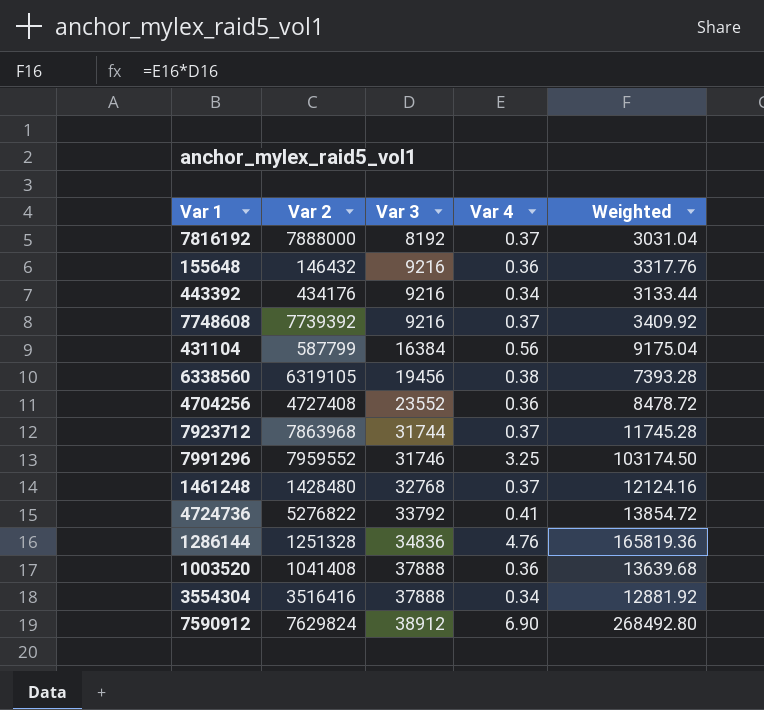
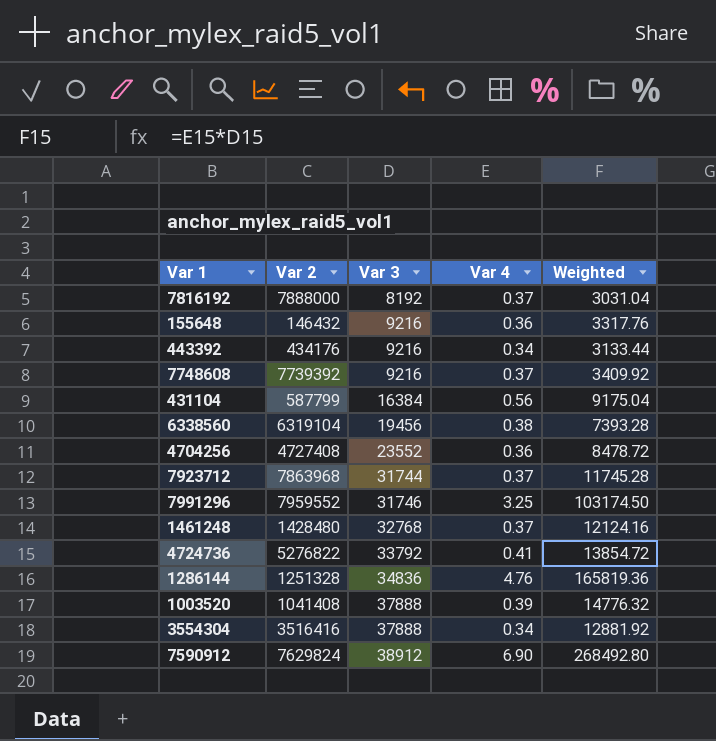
6338560 | Var 2: 6319105 -> 6319104
1003520 | Var 4: 0.36 -> 0.39
1003520 | Weighted: 13639.68 -> 14776.32

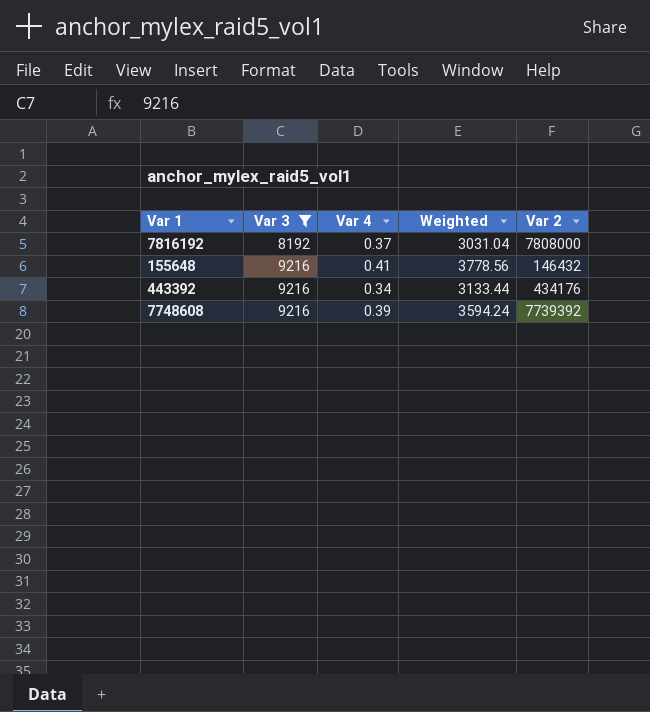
filter: none -> Var 3 <= 9216
column Var 2 | position: 2 -> 5
7816192 | Var 2: 7888000 -> 7808000
155648 | Var 4: 0.36 -> 0.41
155648 | Weighted: 3317.76 -> 3778.56
7748608 | Var 4: 0.37 -> 0.39
7748608 | Weighted: 3409.92 -> 3594.24

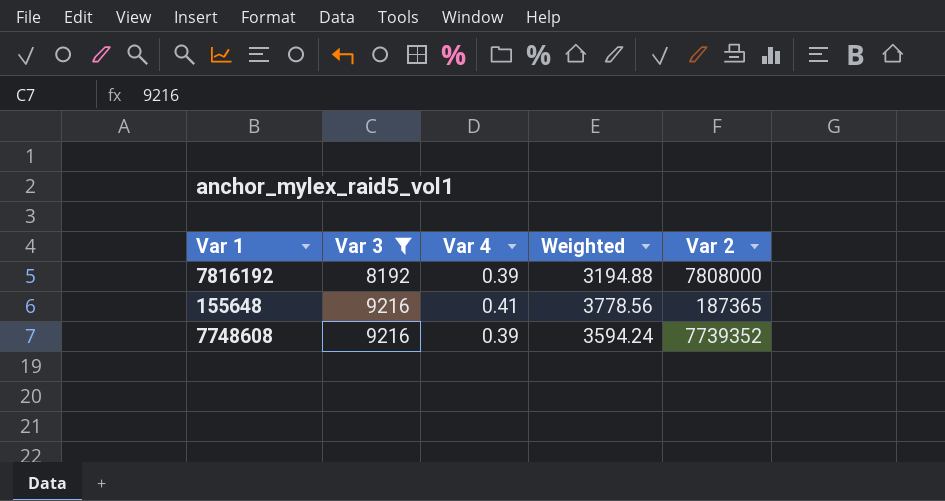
row 443392: 9216 | 0.34 | 3133.44 | 434176 -> none
7816192 | Var 4: 0.37 -> 0.39
7816192 | Weighted: 3031.04 -> 3194.88
155648 | Var 2: 146432 -> 187365
7748608 | Var 2: 7739392 -> 7739352

